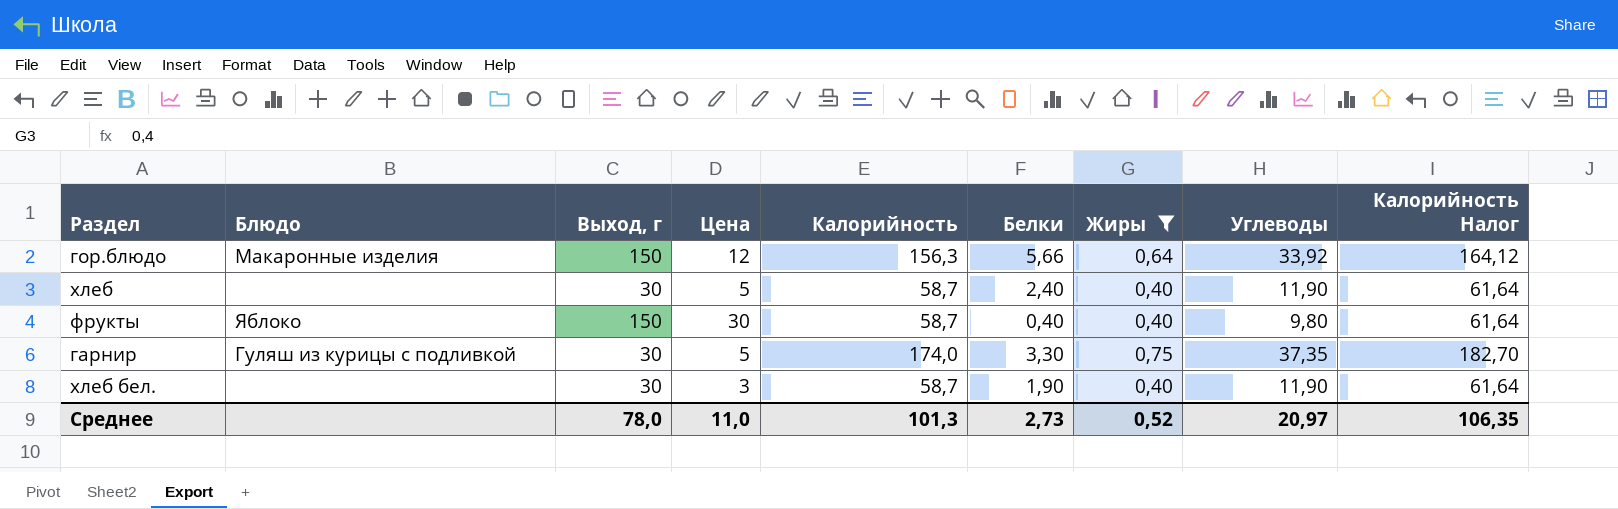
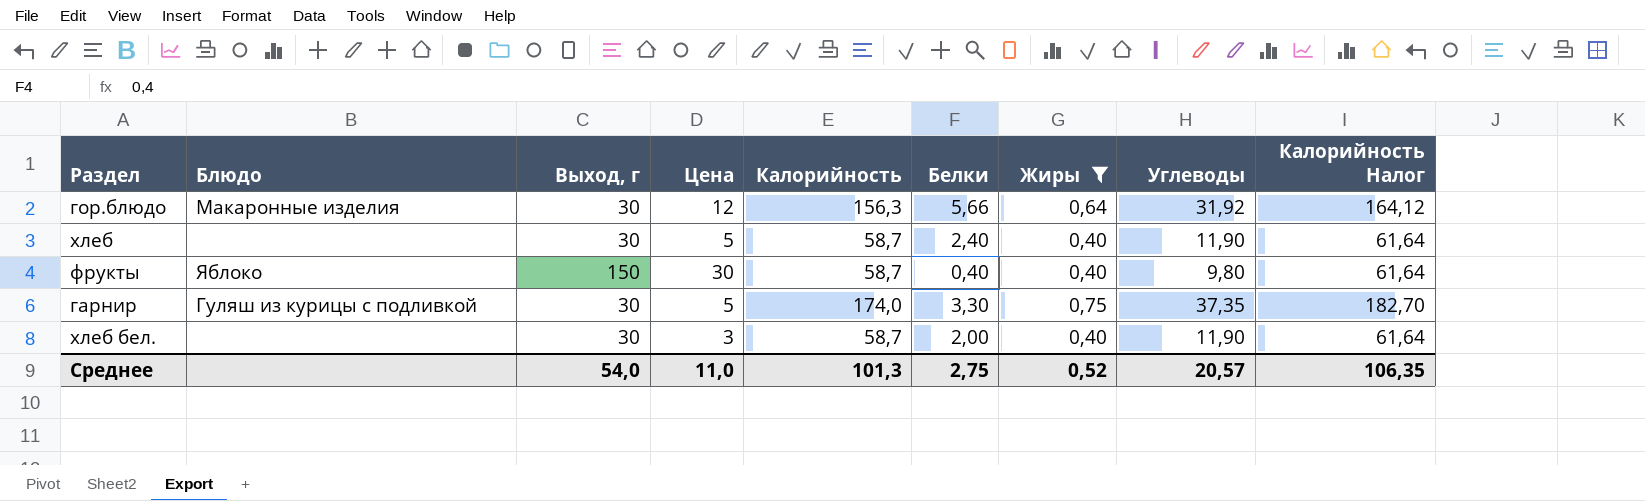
гор.блюдо | Выход, г: 150 -> 30
гор.блюдо | Углеводы: 33,92 -> 31,92
хлеб бел. | Белки: 1,90 -> 2,00
Среднее | Выход, г: 78,0 -> 54,0
Среднее | Белки: 2,73 -> 2,75
Среднее | Углеводы: 20,97 -> 20,57

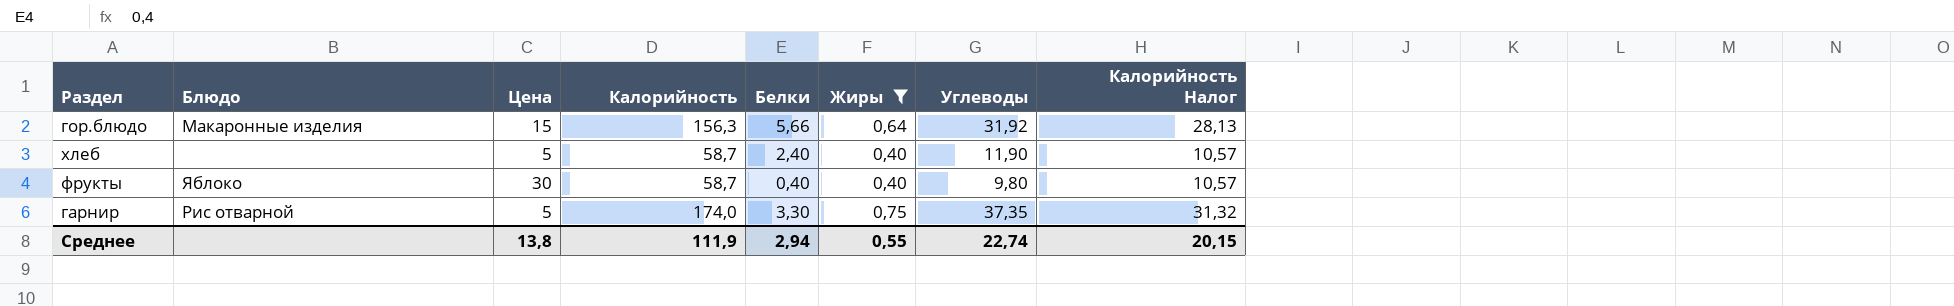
column Выход, г | position: 3 -> none
column Калорийность Налог | formula: [Калорийность] * 1,05 -> [Калорийность] * 0,18
row хлеб бел.: none | 30 | 3 | 58,7 | 2,00 | 0,40 | 11,90 | 61,64 -> none
гор.блюдо | Цена: 12 -> 15
гарнир | Блюдо: Гуляш из курицы с подливкой -> Рис отварной
Среднее | Цена: 11,0 -> 13,8
Среднее | Калорийность: 101,3 -> 111,9
Среднее | Белки: 2,75 -> 2,94
Среднее | Жиры: 0,52 -> 0,55
Среднее | Углеводы: 20,57 -> 22,74
Среднее | Калорийность Налог: 106,35 -> 20,15

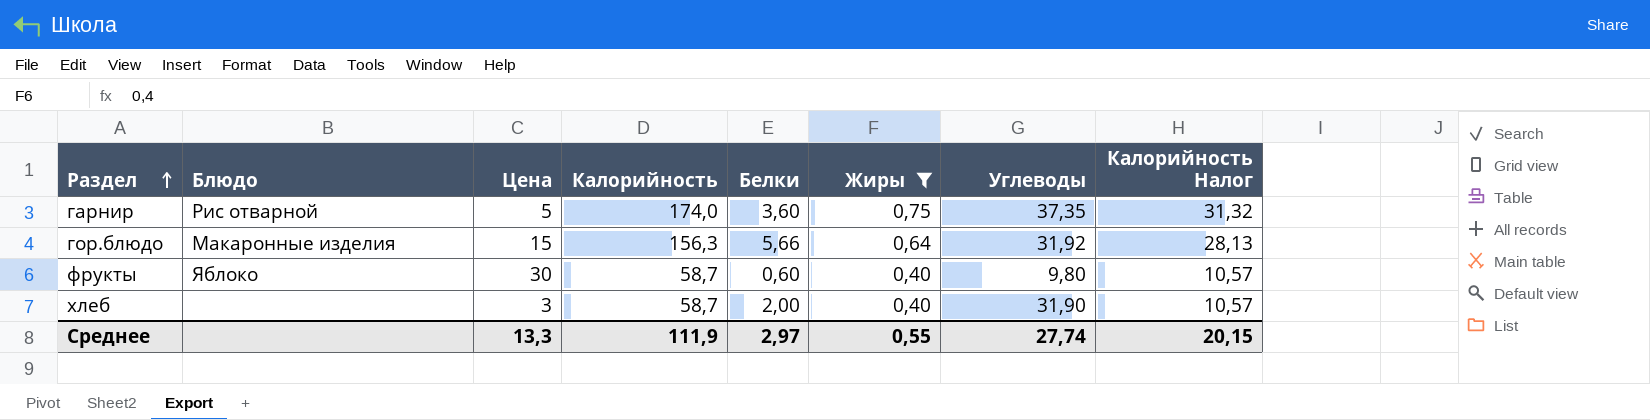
row order: none -> Раздел ascending
гарнир | Белки: 3,30 -> 3,60
фрукты | Белки: 0,40 -> 0,60
хлеб | Цена: 5 -> 3
хлеб | Белки: 2,40 -> 2,00
хлеб | Углеводы: 11,90 -> 31,90
Среднее | Цена: 13,8 -> 13,3
Среднее | Белки: 2,94 -> 2,97
Среднее | Углеводы: 22,74 -> 27,74

